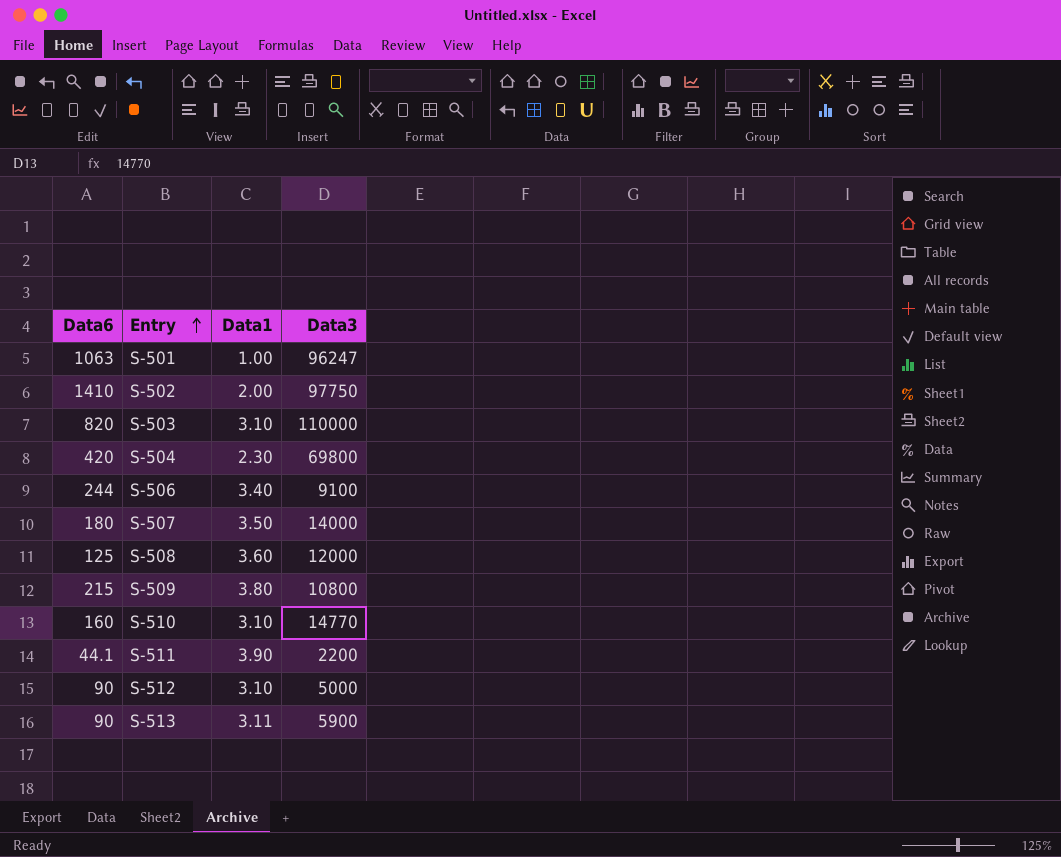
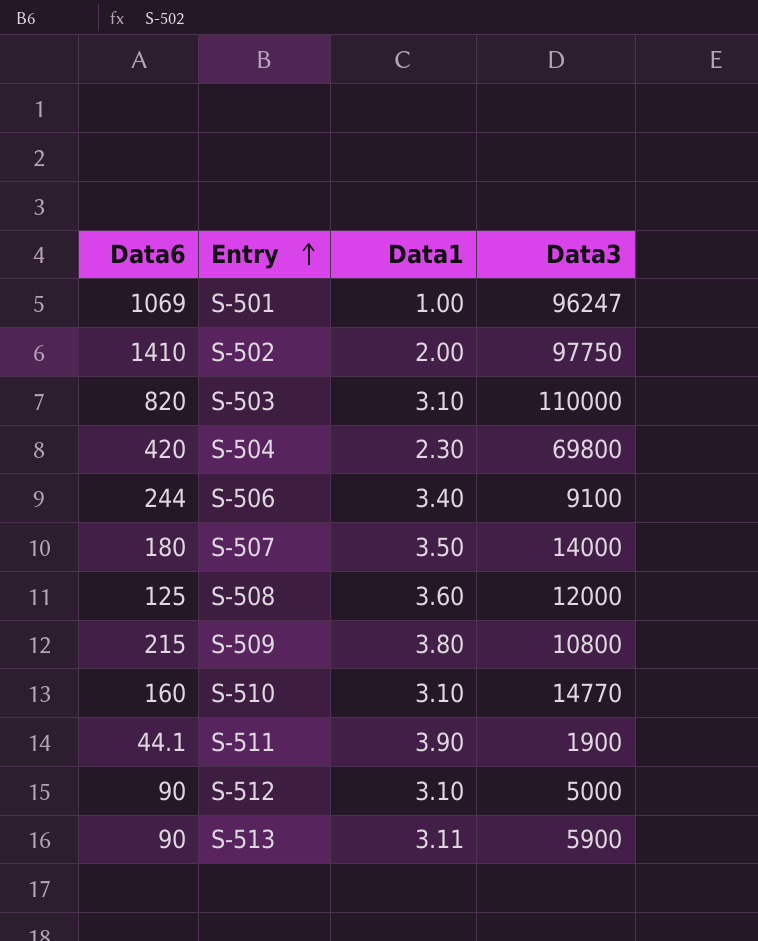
S-501 | Data6: 1063 -> 1069
S-511 | Data3: 2200 -> 1900

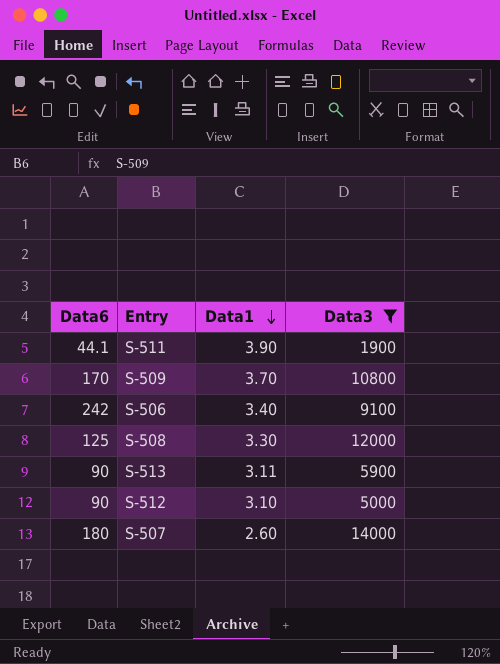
filter: none -> Data3 <= 14000
row order: Entry ascending -> Data1 descending
S-509 | Data6: 215 -> 170
S-509 | Data1: 3.80 -> 3.70
S-506 | Data6: 244 -> 242
S-508 | Data1: 3.60 -> 3.30
S-507 | Data1: 3.50 -> 2.60

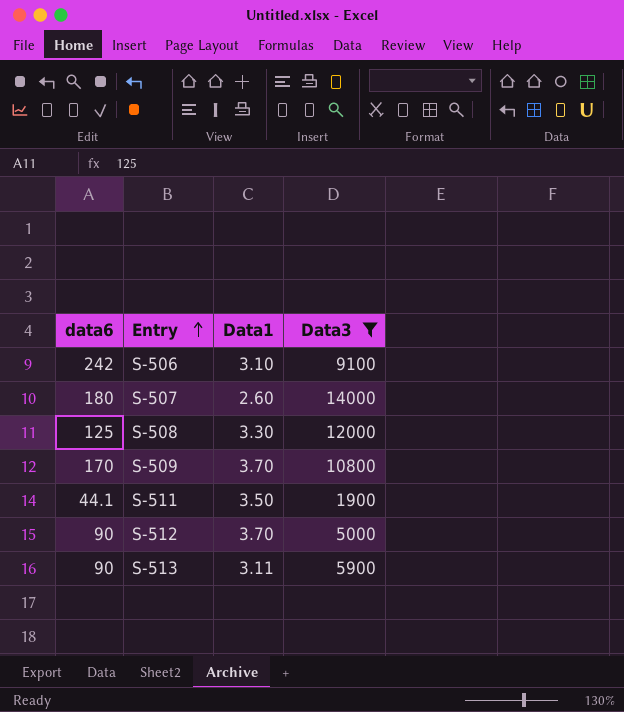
row order: Data1 descending -> Entry ascending
column name: Data6 -> data6
S-506 | Data1: 3.40 -> 3.10
S-511 | Data1: 3.90 -> 3.50
S-512 | Data1: 3.10 -> 3.70

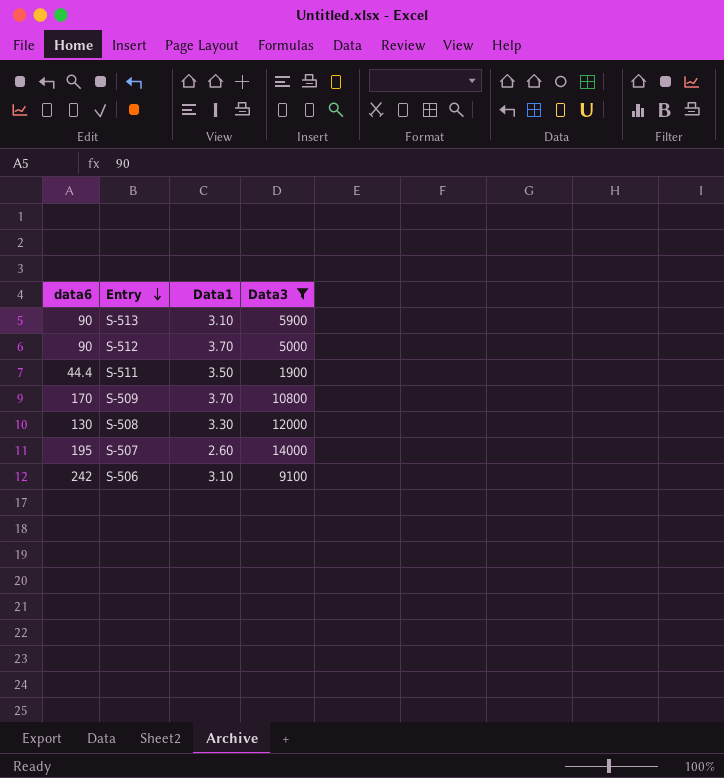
row order: Entry ascending -> Entry descending
S-513 | Data1: 3.11 -> 3.10
S-511 | data6: 44.1 -> 44.4
S-508 | data6: 125 -> 130
S-507 | data6: 180 -> 195

